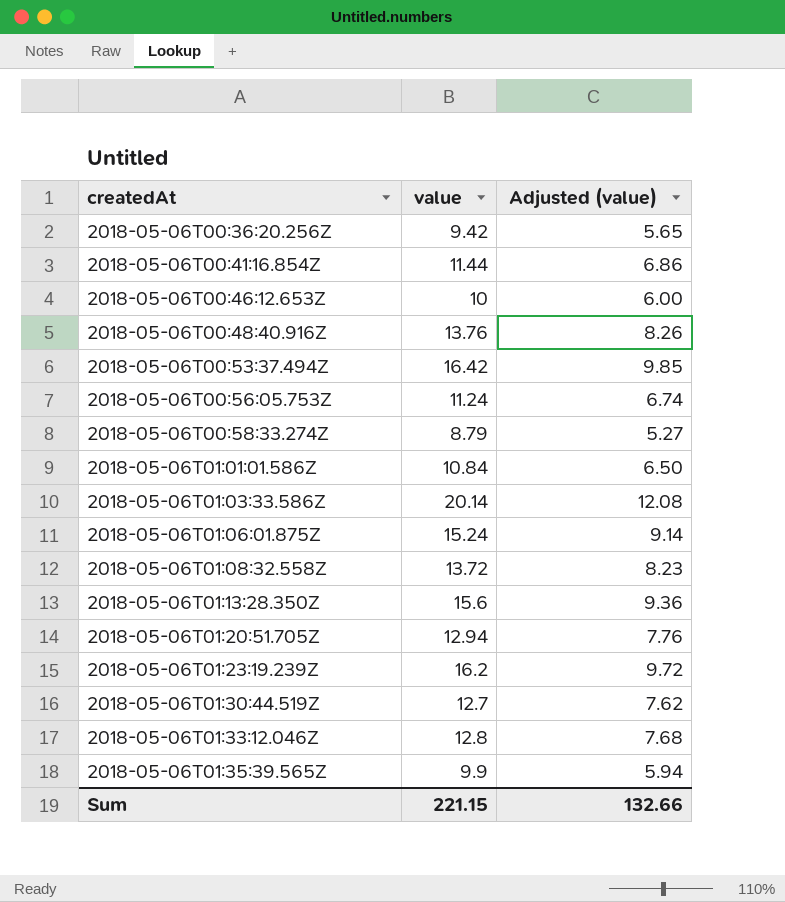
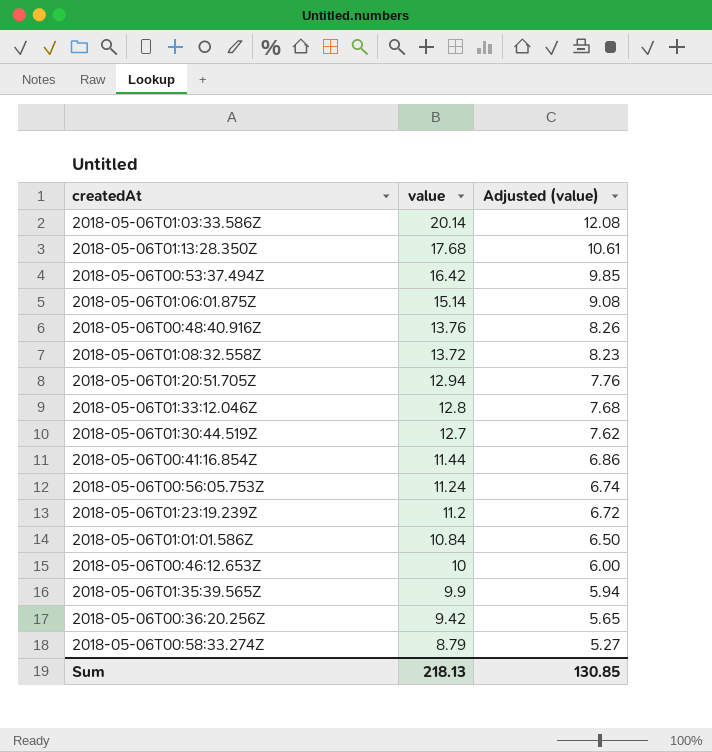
row order: createdAt ascending -> value descending
2018-05-06T01:13:28.350Z | value: 15.6 -> 17.68
2018-05-06T01:13:28.350Z | Adjusted (value): 9.36 -> 10.61
2018-05-06T01:06:01.875Z | value: 15.24 -> 15.14
2018-05-06T01:06:01.875Z | Adjusted (value): 9.14 -> 9.08
2018-05-06T01:23:19.239Z | value: 16.2 -> 11.2
2018-05-06T01:23:19.239Z | Adjusted (value): 9.72 -> 6.72
Sum | value: 221.15 -> 218.13
Sum | Adjusted (value): 132.66 -> 130.85

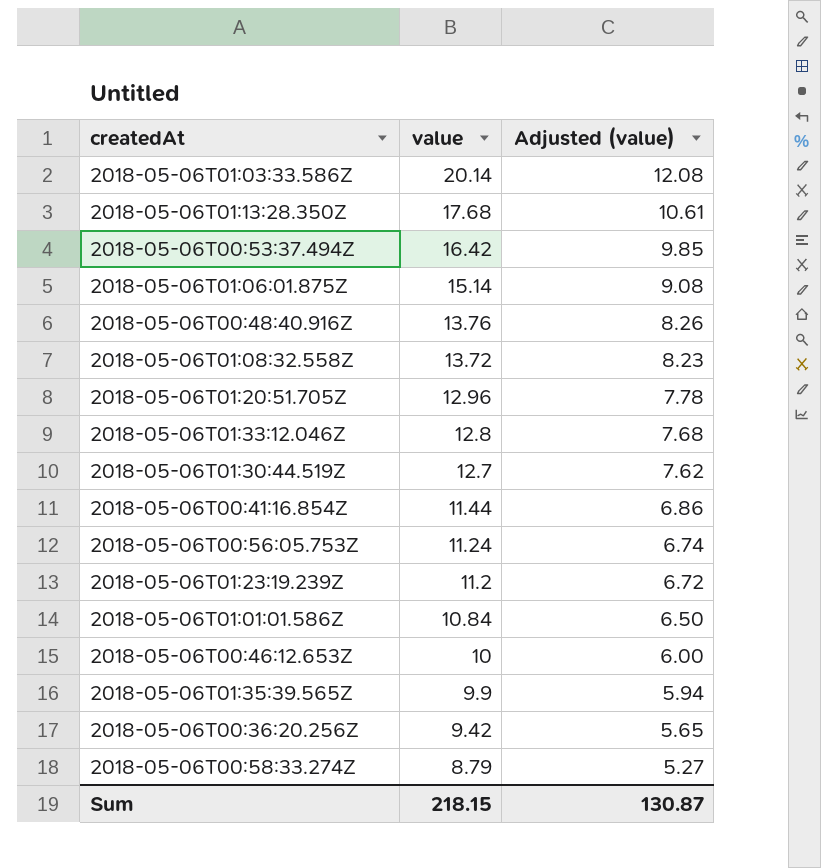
2018-05-06T01:20:51.705Z | value: 12.94 -> 12.96
2018-05-06T01:20:51.705Z | Adjusted (value): 7.76 -> 7.78
Sum | value: 218.13 -> 218.15
Sum | Adjusted (value): 130.85 -> 130.87

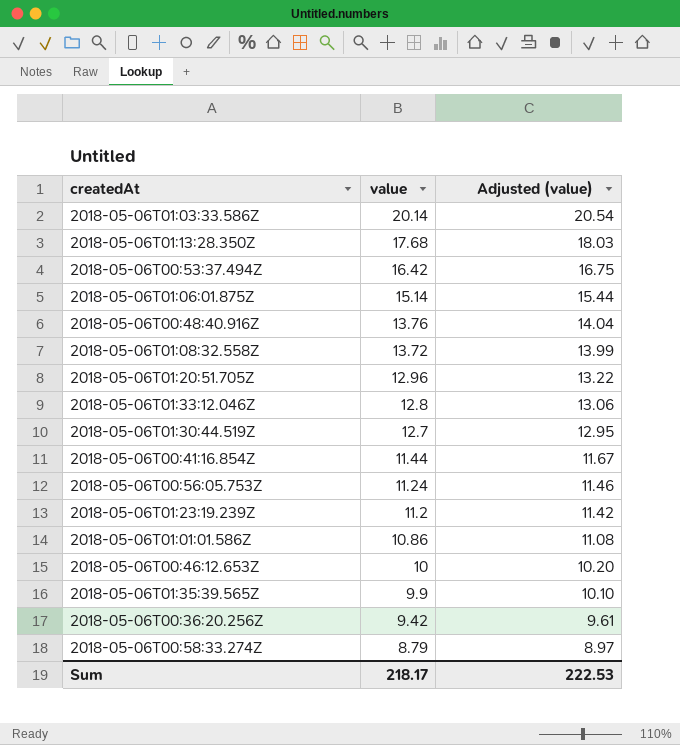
column Adjusted (value) | formula: [value] * 0.6 -> [value] * 1.02
2018-05-06T01:01:01.586Z | value: 10.84 -> 10.86
Sum | value: 218.15 -> 218.17
Sum | Adjusted (value): 130.87 -> 222.53

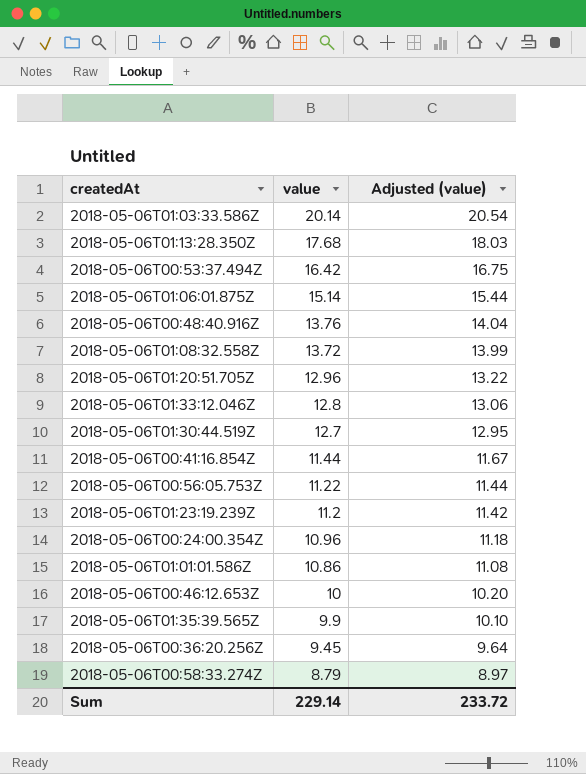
2018-05-06T00:56:05.753Z | value: 11.24 -> 11.22
2018-05-06T00:56:05.753Z | Adjusted (value): 11.46 -> 11.44
row 2018-05-06T00:24:00.354Z: none -> 10.96 | 11.18
2018-05-06T00:36:20.256Z | value: 9.42 -> 9.45
2018-05-06T00:36:20.256Z | Adjusted (value): 9.61 -> 9.64
Sum | value: 218.17 -> 229.14
Sum | Adjusted (value): 222.53 -> 233.72

